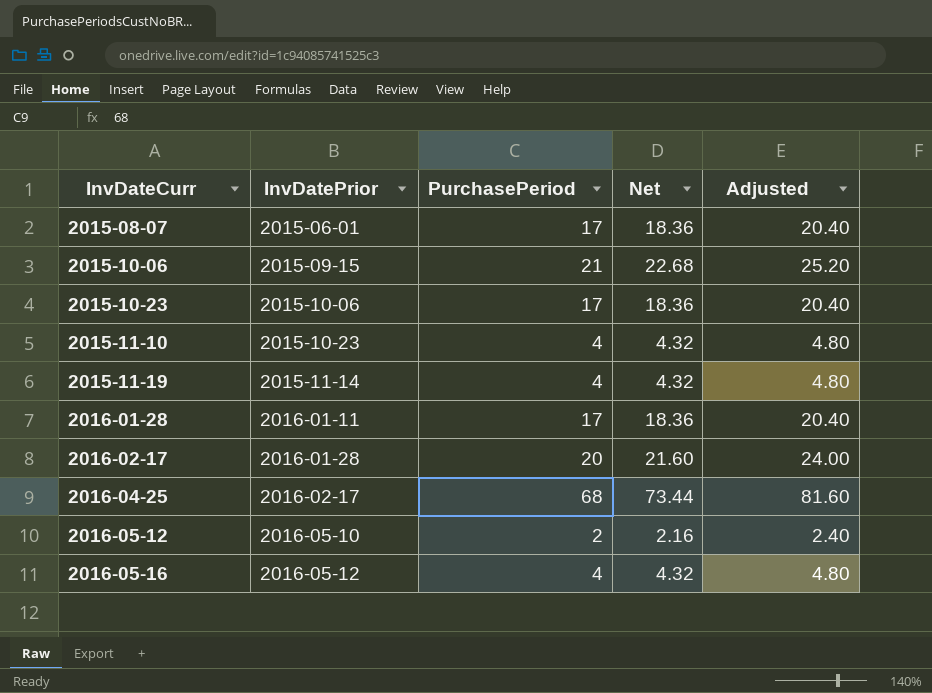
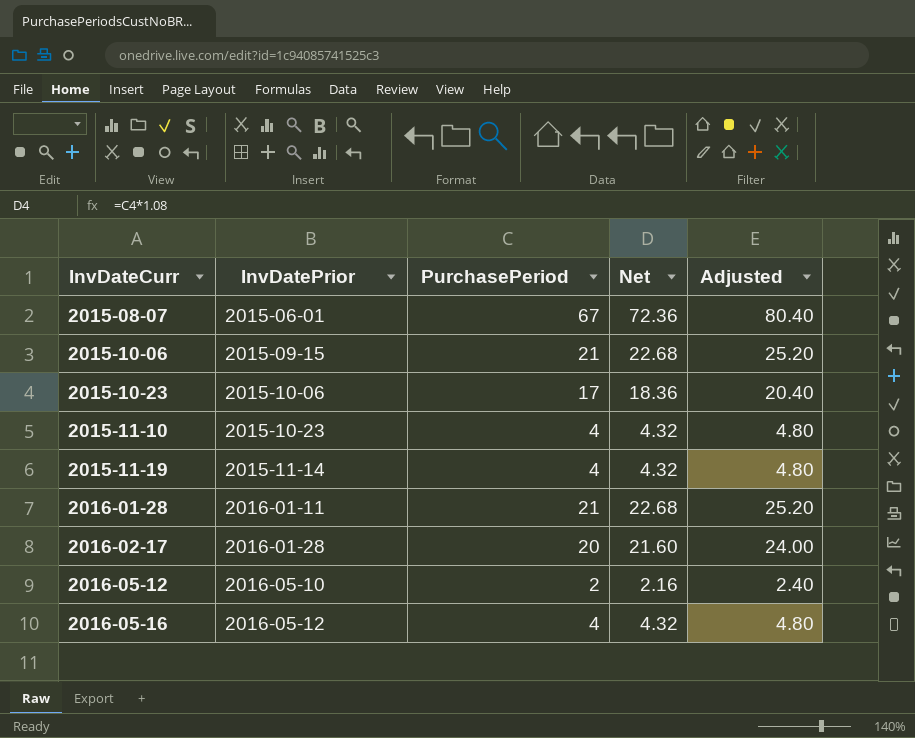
row 2016-04-25: 2016-02-17 | 68 | 73.44 | 81.60 -> none
2015-08-07 | PurchasePeriod: 17 -> 67
2015-08-07 | Net: 18.36 -> 72.36
2015-08-07 | Adjusted: 20.40 -> 80.40
2016-01-28 | PurchasePeriod: 17 -> 21
2016-01-28 | Net: 18.36 -> 22.68
2016-01-28 | Adjusted: 20.40 -> 25.20

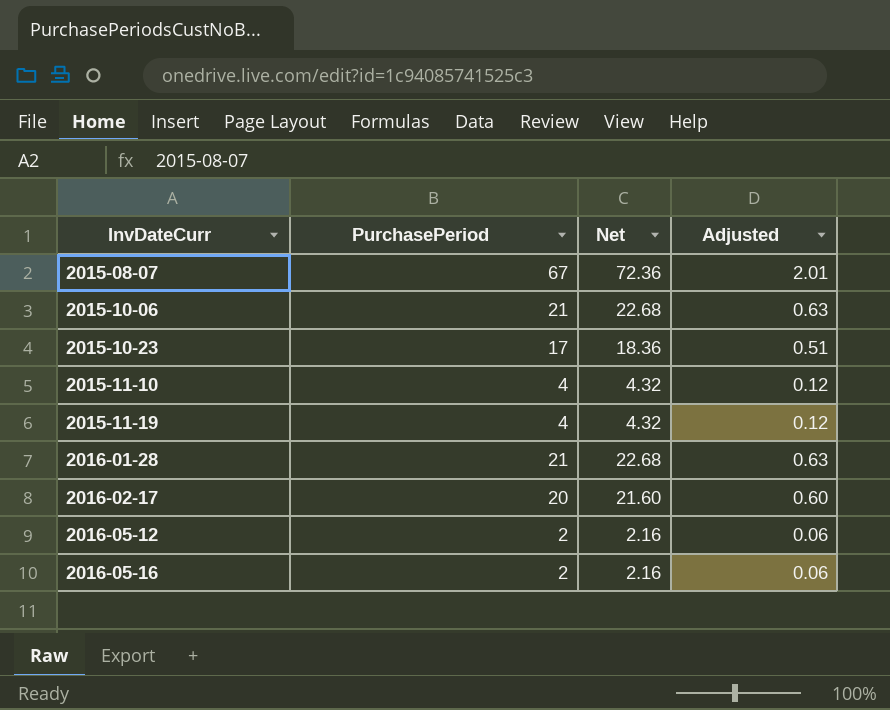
column InvDatePrior | position: 2 -> none
column Adjusted | formula: [PurchasePeriod] * 1.2 -> [PurchasePeriod] * 0.03
2016-05-16 | PurchasePeriod: 4 -> 2
2016-05-16 | Net: 4.32 -> 2.16

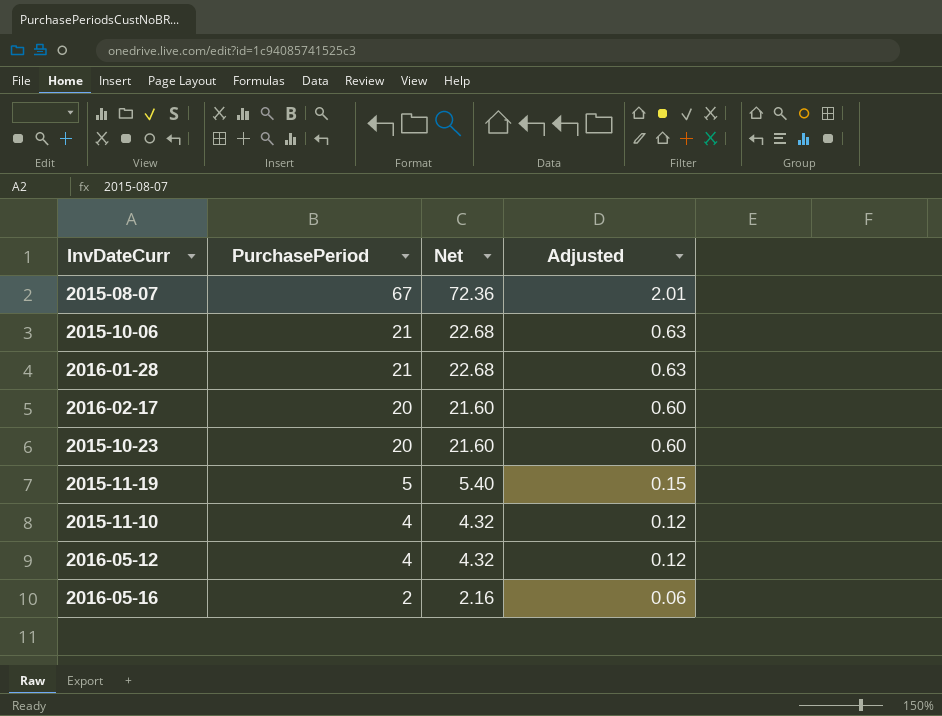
row order: InvDateCurr ascending -> PurchasePeriod descending
2015-10-23 | PurchasePeriod: 17 -> 20
2015-10-23 | Net: 18.36 -> 21.60
2015-10-23 | Adjusted: 0.51 -> 0.60
2015-11-19 | PurchasePeriod: 4 -> 5
2015-11-19 | Net: 4.32 -> 5.40
2015-11-19 | Adjusted: 0.12 -> 0.15
2016-05-12 | PurchasePeriod: 2 -> 4
2016-05-12 | Net: 2.16 -> 4.32
2016-05-12 | Adjusted: 0.06 -> 0.12

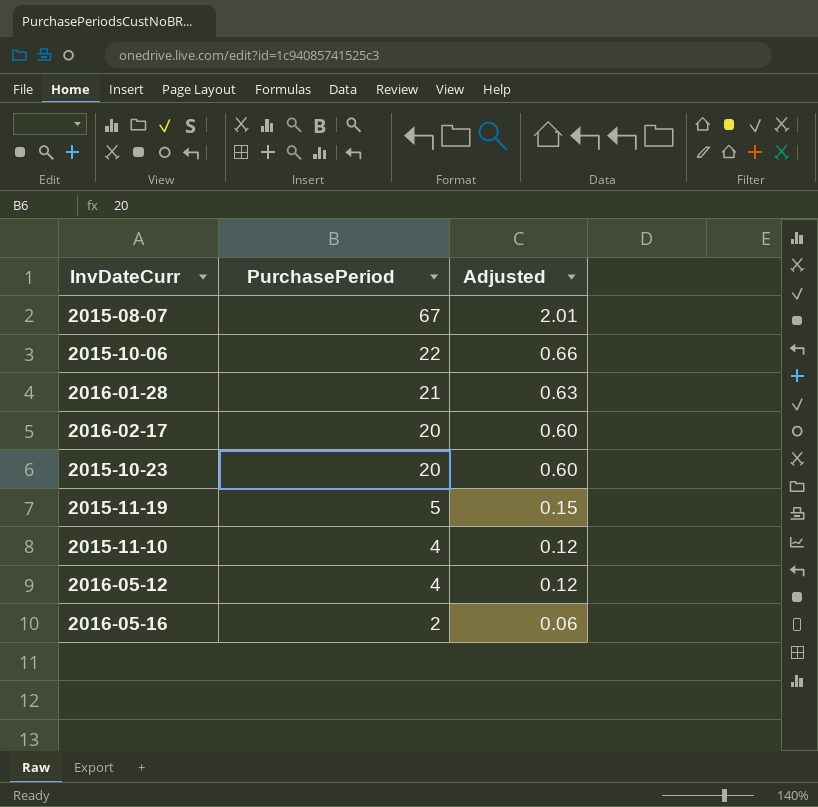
column Net | formula: [PurchasePeriod] * 1.08 -> none
2015-10-06 | PurchasePeriod: 21 -> 22
2015-10-06 | Adjusted: 0.63 -> 0.66

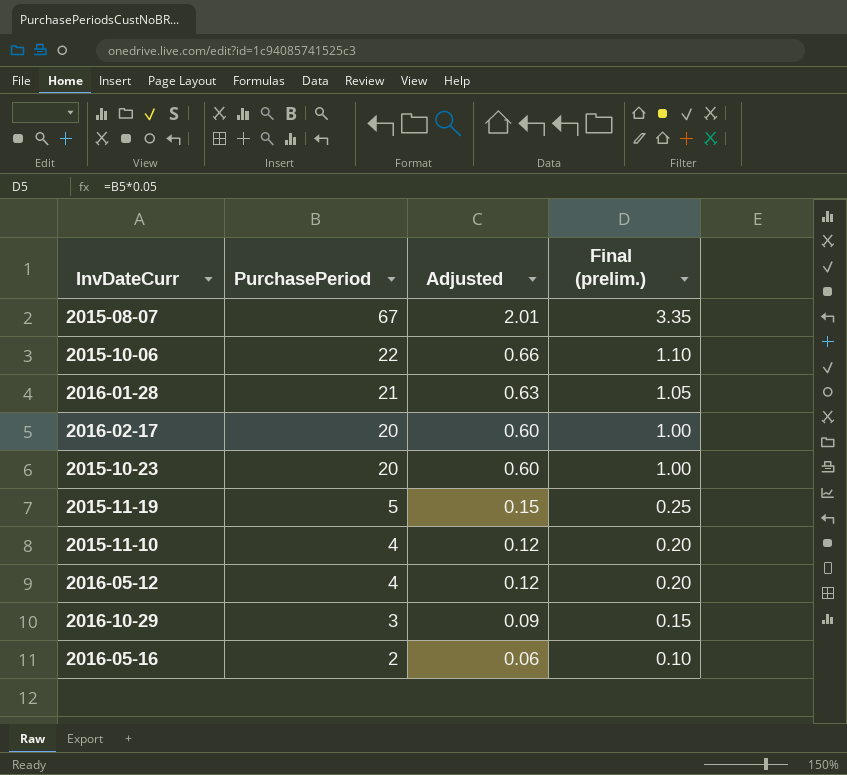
column Final (prelim.) | formula: none -> [PurchasePeriod] * 0.05
row 2016-10-29: none -> 3 | 0.09 | 0.15

